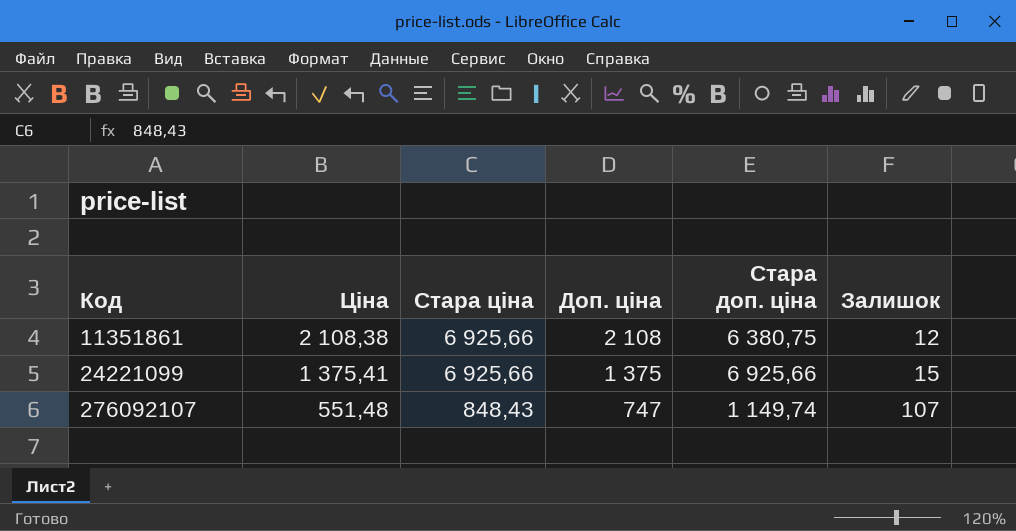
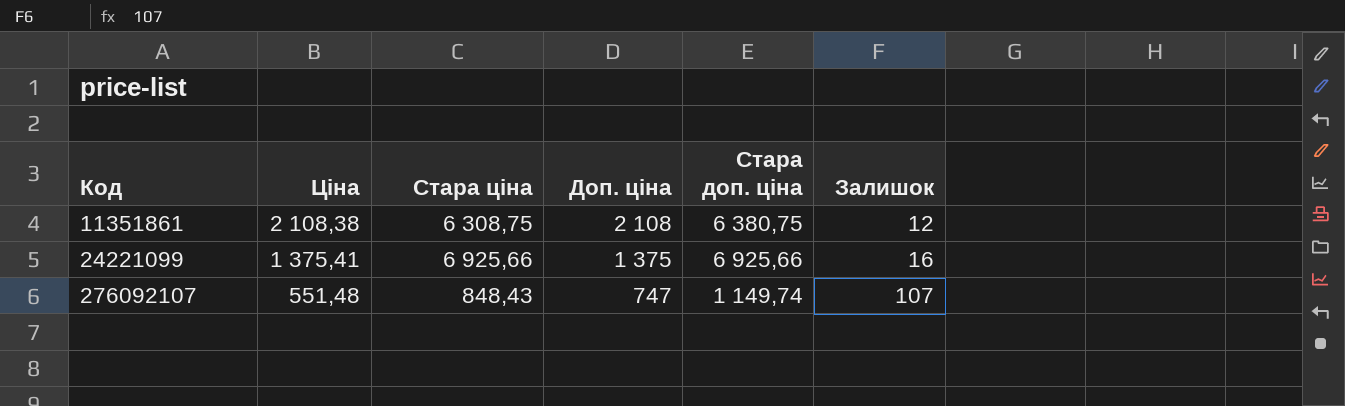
11351861 | Стара ціна: 6 925,66 -> 6 308,75
24221099 | Залишок: 15 -> 16

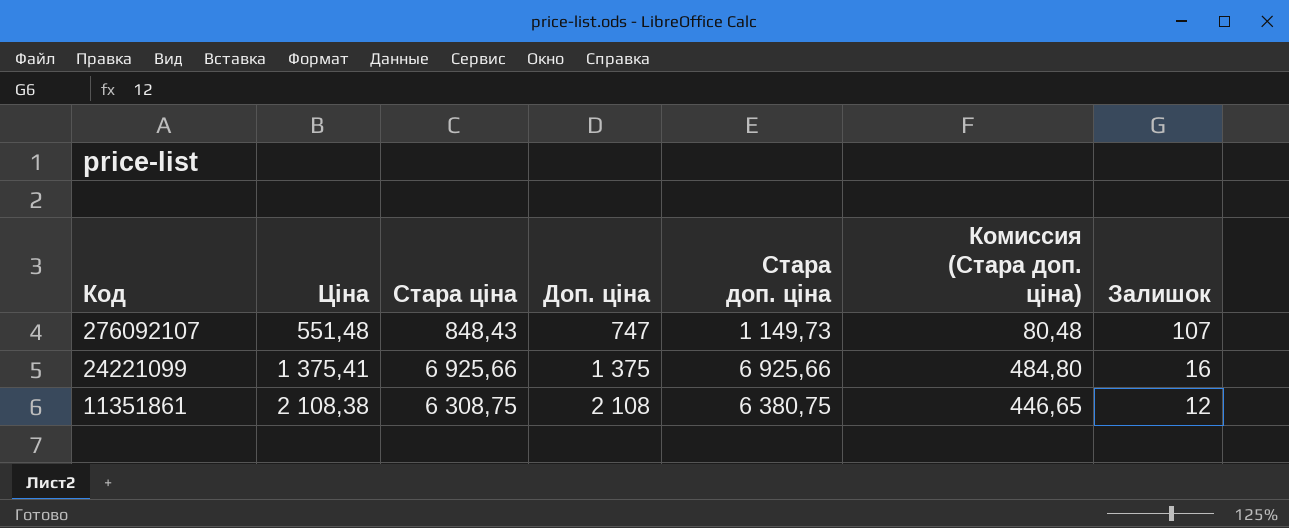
row order: Код ascending -> Код descending
column Комиссия (Стара доп. ціна) | formula: none -> [Стара доп. ціна] * 0,07
276092107 | Стара доп. ціна: 1 149,74 -> 1 149,73

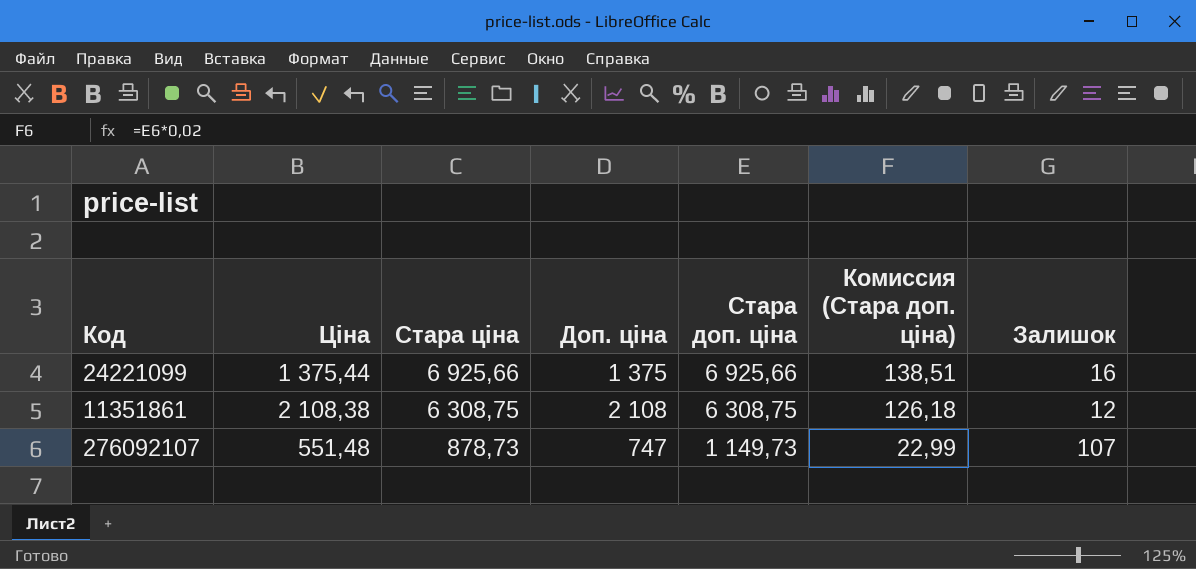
row order: Код descending -> Стара ціна descending
column Комиссия (Стара доп. ціна) | formula: [Стара доп. ціна] * 0,07 -> [Стара доп. ціна] * 0,02
24221099 | Ціна: 1 375,41 -> 1 375,44
11351861 | Стара доп. ціна: 6 380,75 -> 6 308,75
276092107 | Стара ціна: 848,43 -> 878,73

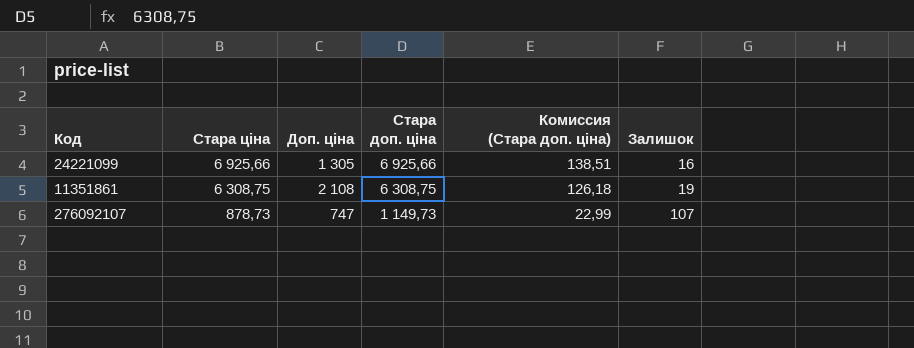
column Ціна | position: 2 -> none
24221099 | Доп. ціна: 1 375 -> 1 305
11351861 | Залишок: 12 -> 19

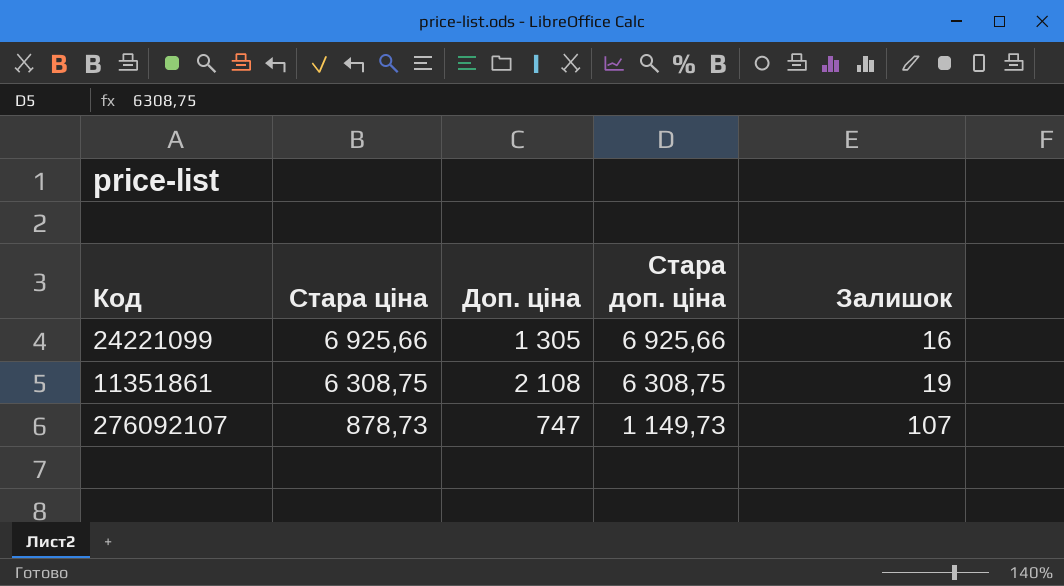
column Комиссия (Стара доп. ціна) | formula: [Стара доп. ціна] * 0,02 -> none

